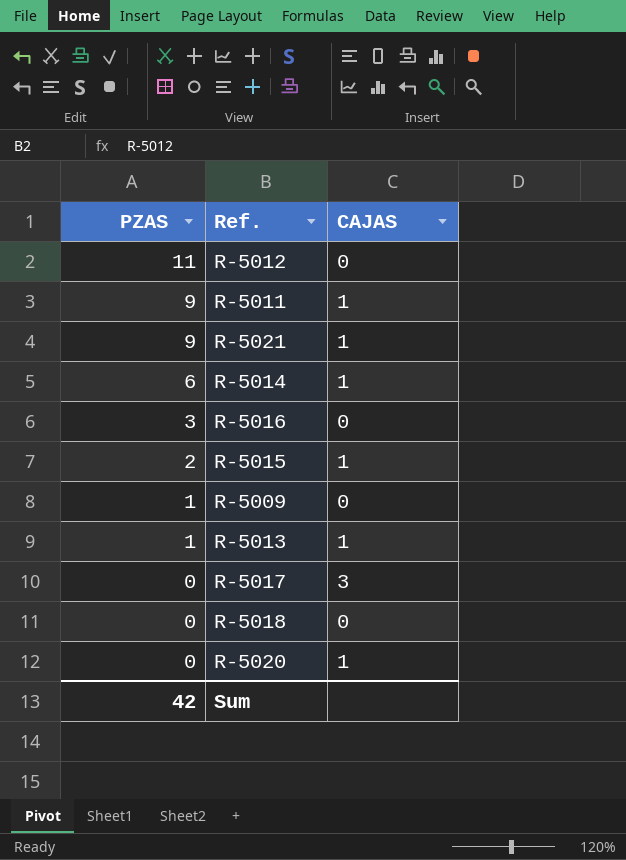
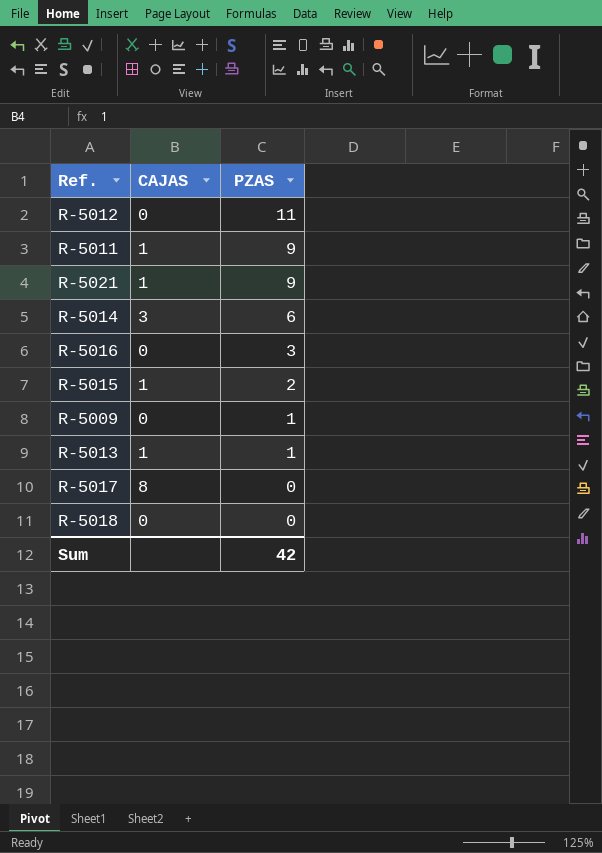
column PZAS | position: 1 -> 3
row R-5020: 0 | 1 -> none
R-5014 | CAJAS: 1 -> 3
R-5017 | CAJAS: 3 -> 8

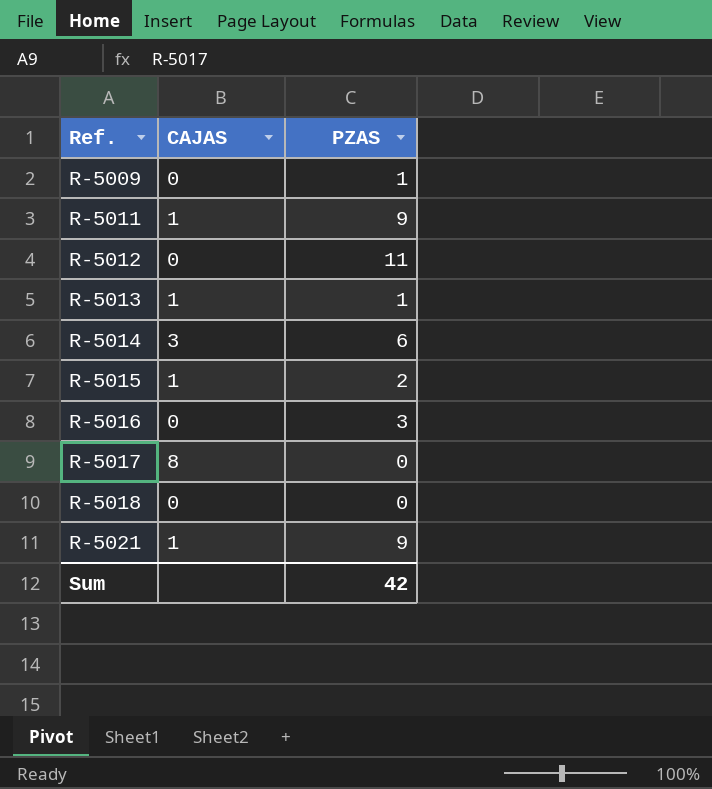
row order: PZAS descending -> Ref. ascending

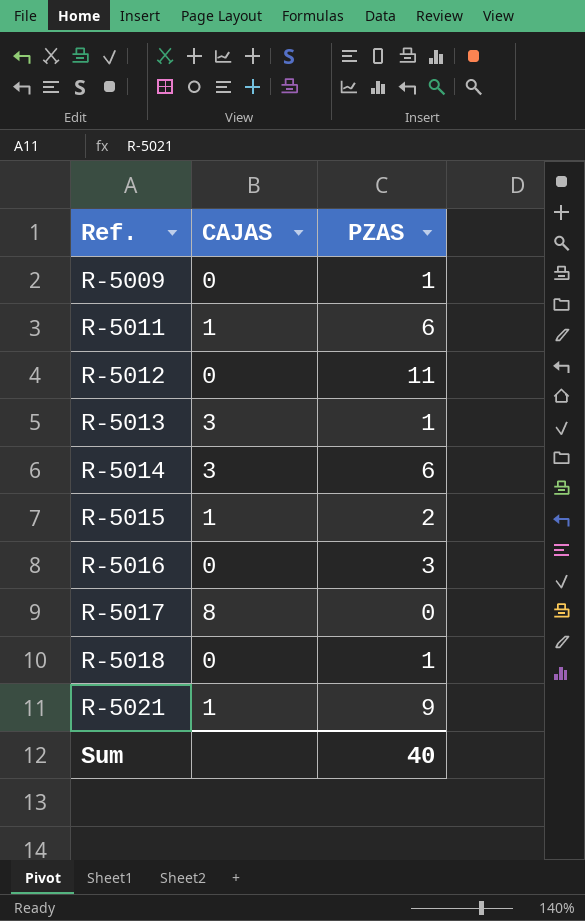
R-5011 | PZAS: 9 -> 6
R-5013 | CAJAS: 1 -> 3
R-5018 | PZAS: 0 -> 1
Sum | PZAS: 42 -> 40

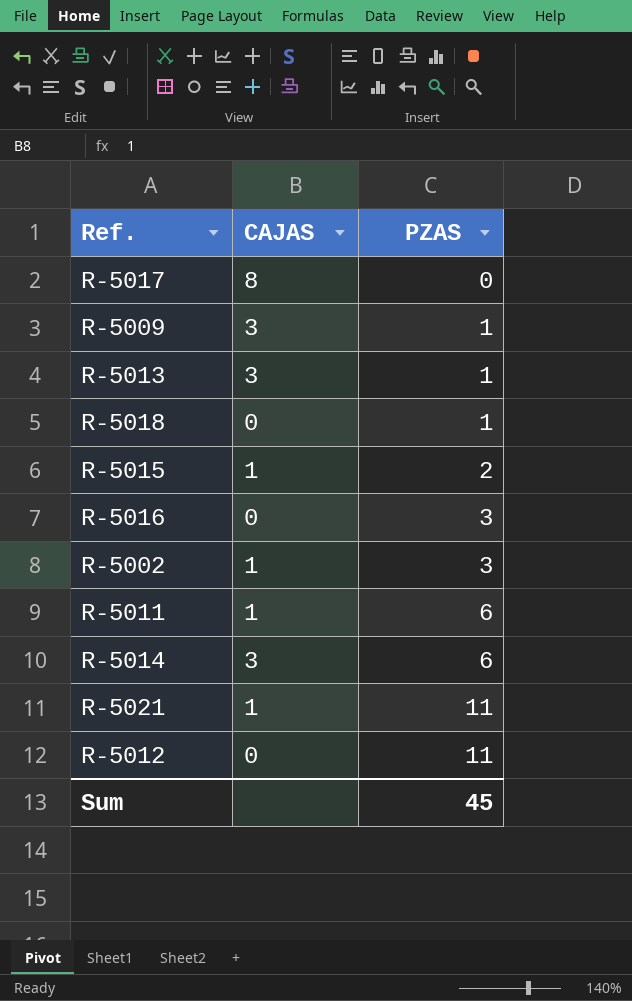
row order: Ref. ascending -> PZAS ascending
R-5009 | CAJAS: 0 -> 3
row R-5002: none -> 1 | 3
R-5021 | PZAS: 9 -> 11
Sum | PZAS: 40 -> 45

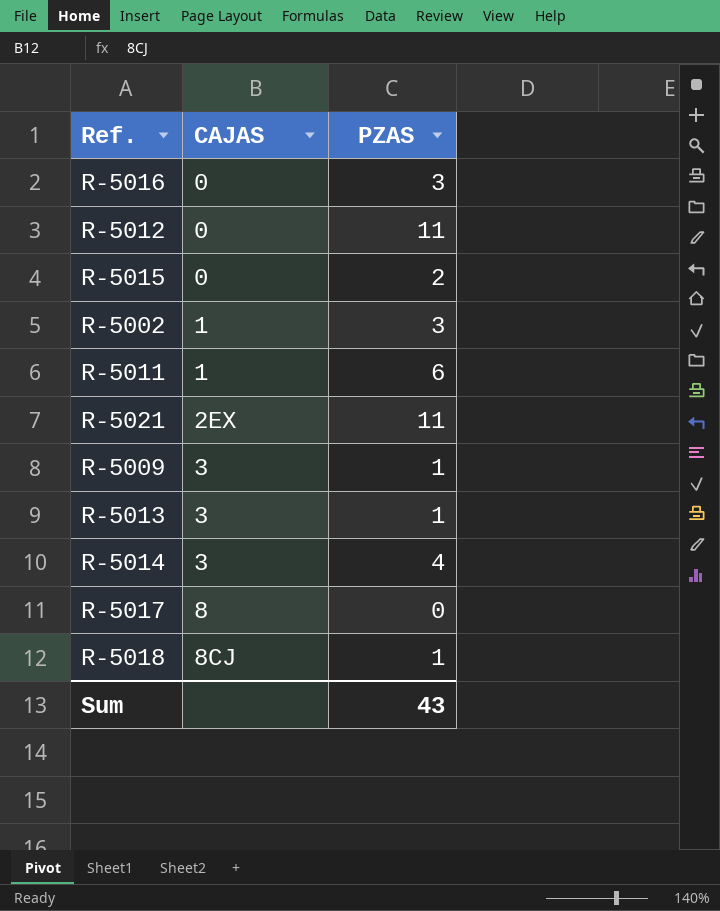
row order: PZAS ascending -> CAJAS ascending
R-5015 | CAJAS: 1 -> 0
R-5021 | CAJAS: 1 -> 2EX
R-5014 | PZAS: 6 -> 4
R-5018 | CAJAS: 0 -> 8CJ
Sum | PZAS: 45 -> 43

